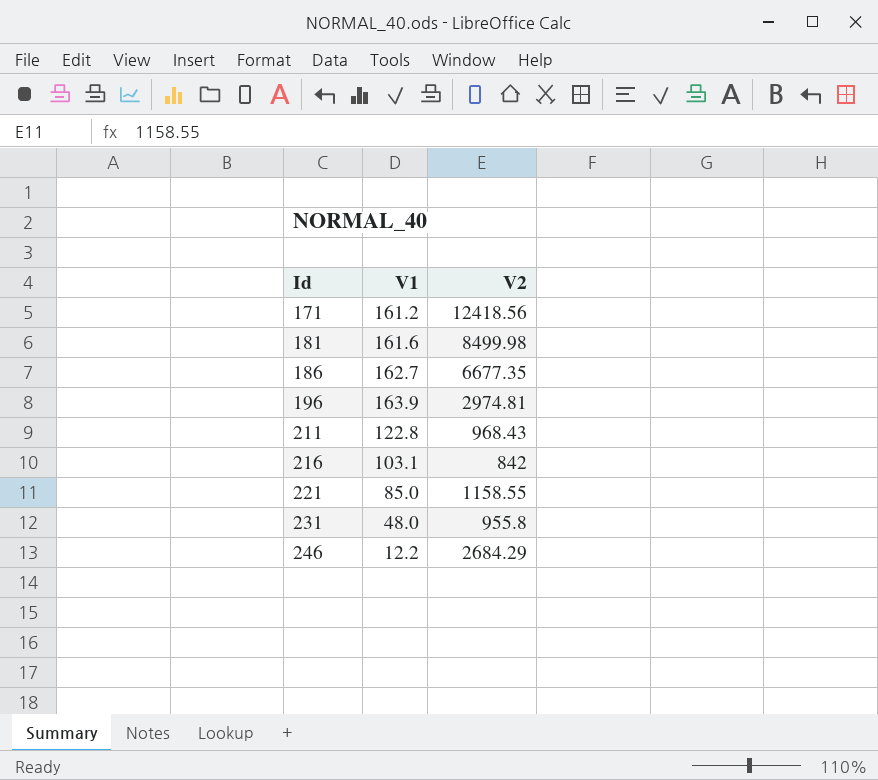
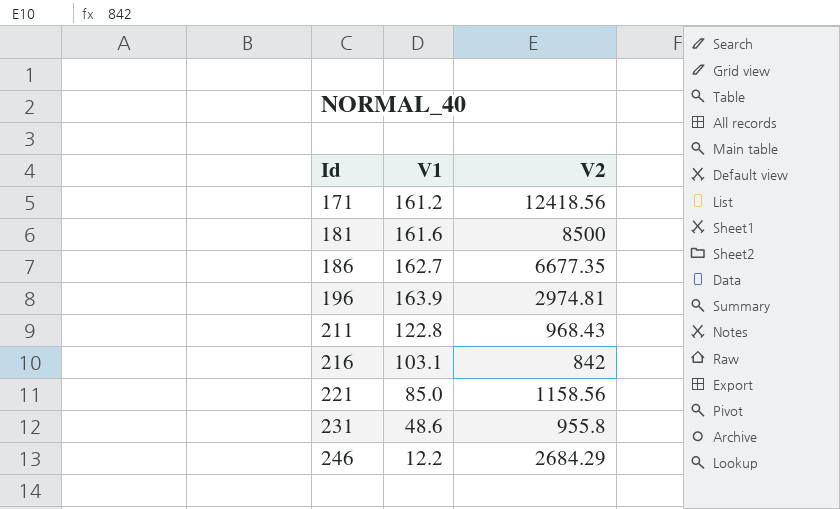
181 | V2: 8499.98 -> 8500
221 | V2: 1158.55 -> 1158.56
231 | V1: 48.0 -> 48.6

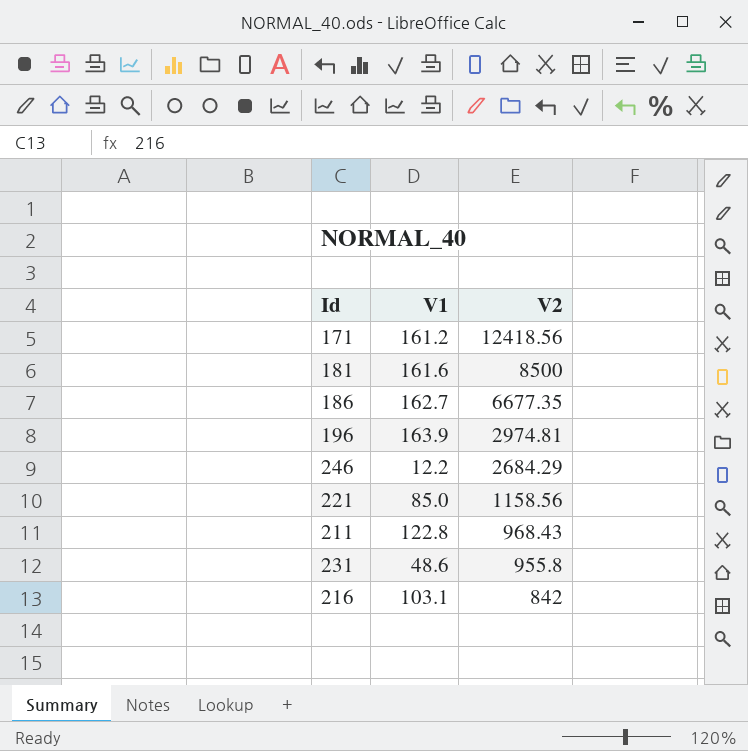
row order: Id ascending -> V2 descending

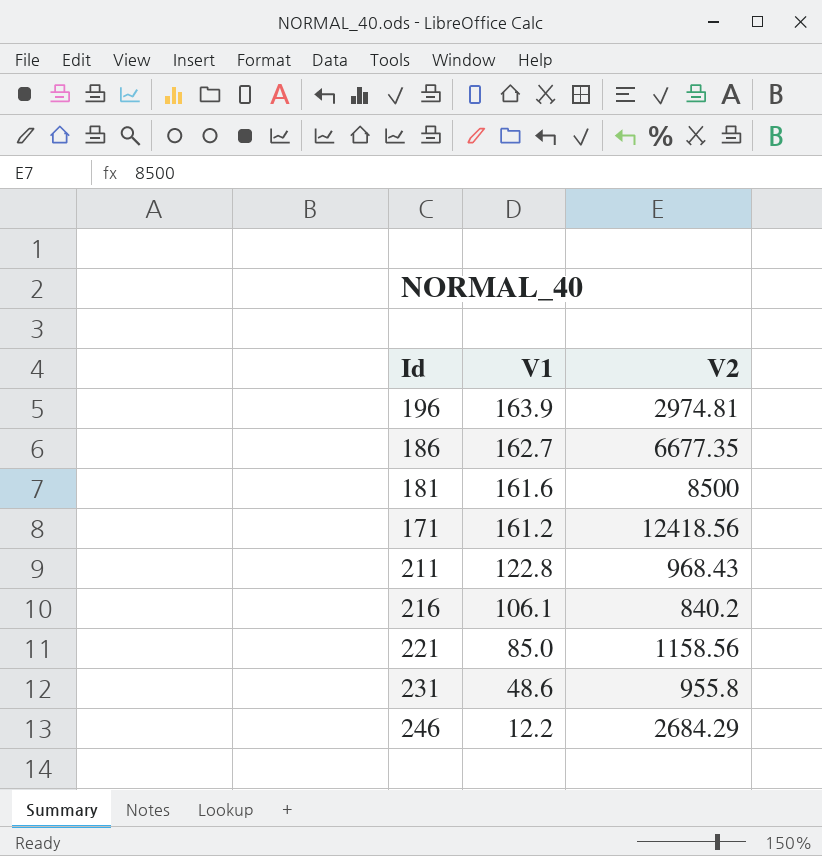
row order: V2 descending -> V1 descending
216 | V1: 103.1 -> 106.1
216 | V2: 842 -> 840.2

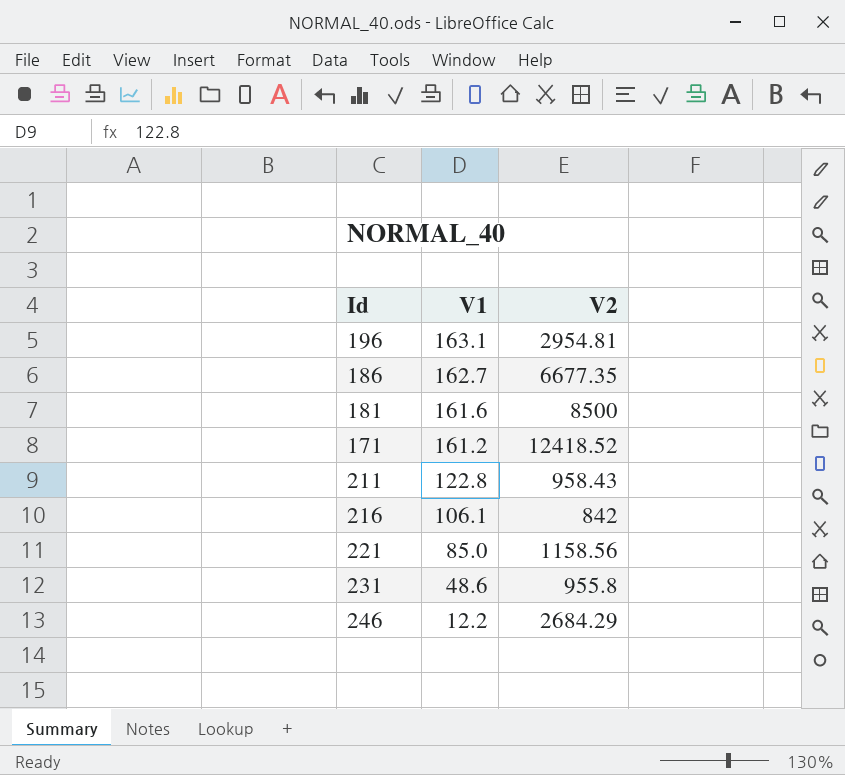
196 | V1: 163.9 -> 163.1
196 | V2: 2974.81 -> 2954.81
171 | V2: 12418.56 -> 12418.52
211 | V2: 968.43 -> 958.43
216 | V2: 840.2 -> 842

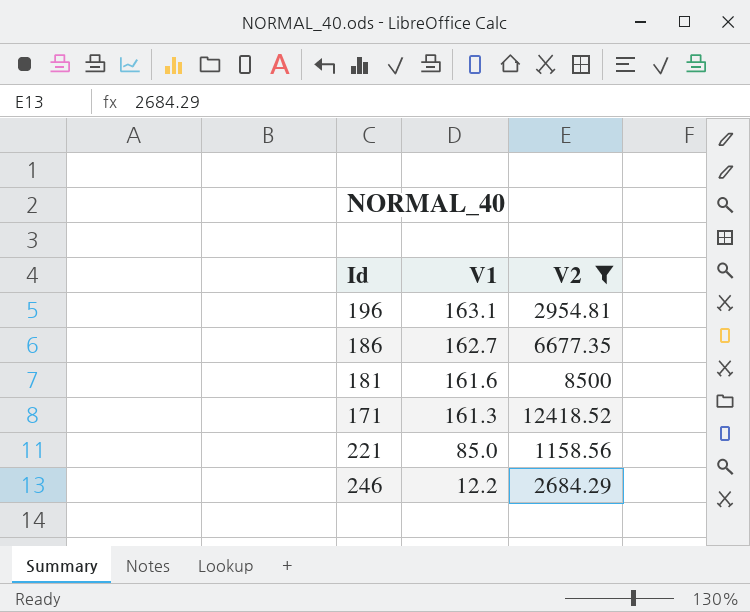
filter: none -> V2 >= 1158.56
171 | V1: 161.2 -> 161.3

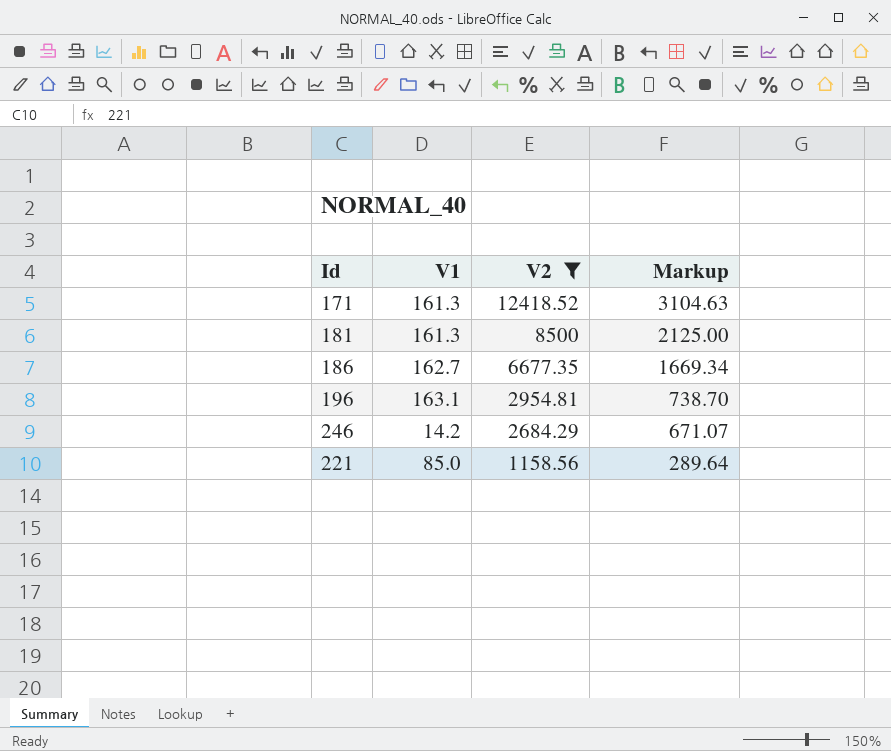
row order: V1 descending -> V2 descending
column Markup | formula: none -> [V2] * 0.25
181 | V1: 161.6 -> 161.3
246 | V1: 12.2 -> 14.2

